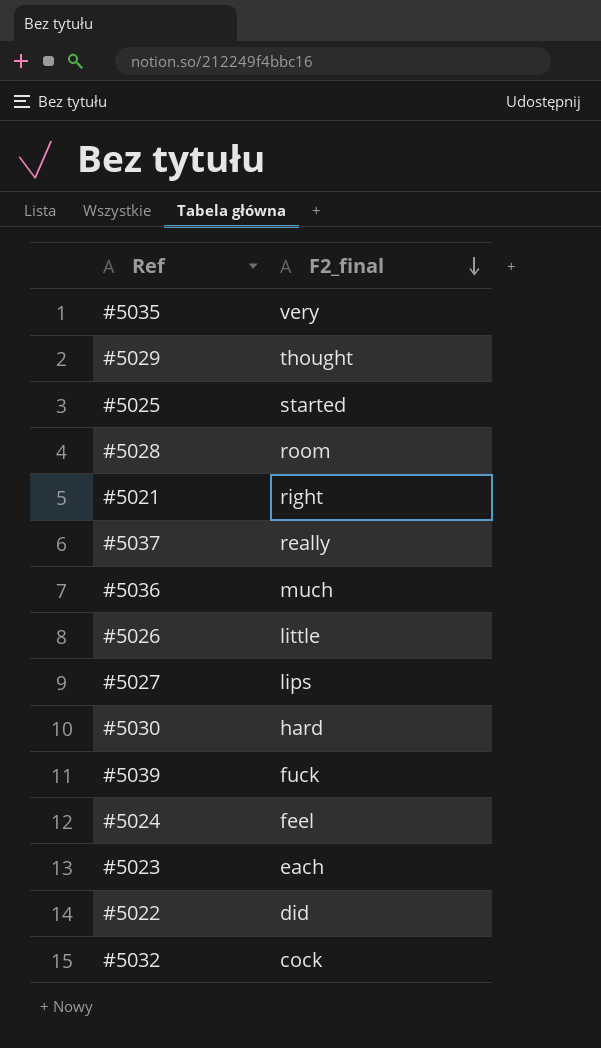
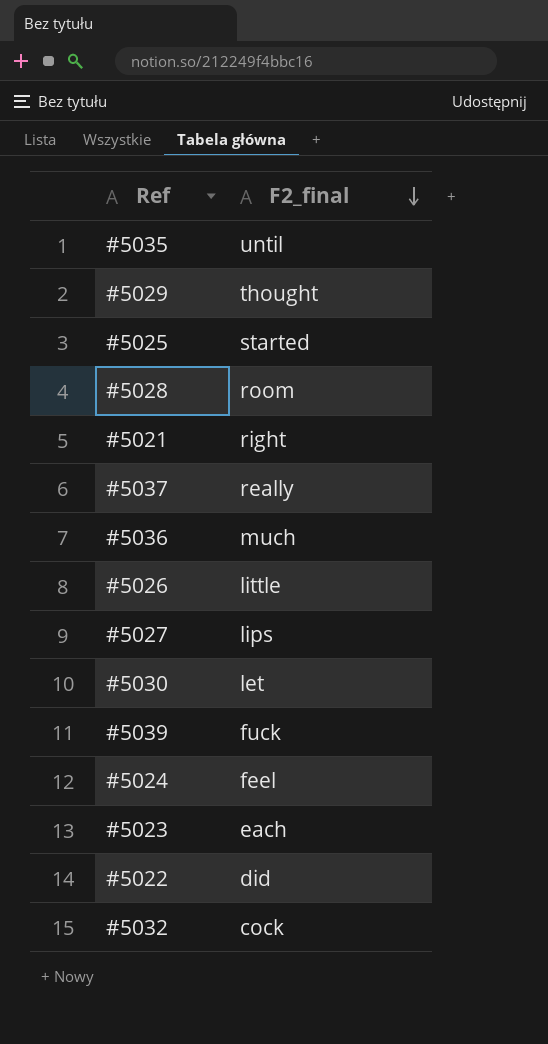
#5035 | F2_final: very -> until
#5030 | F2_final: hard -> let

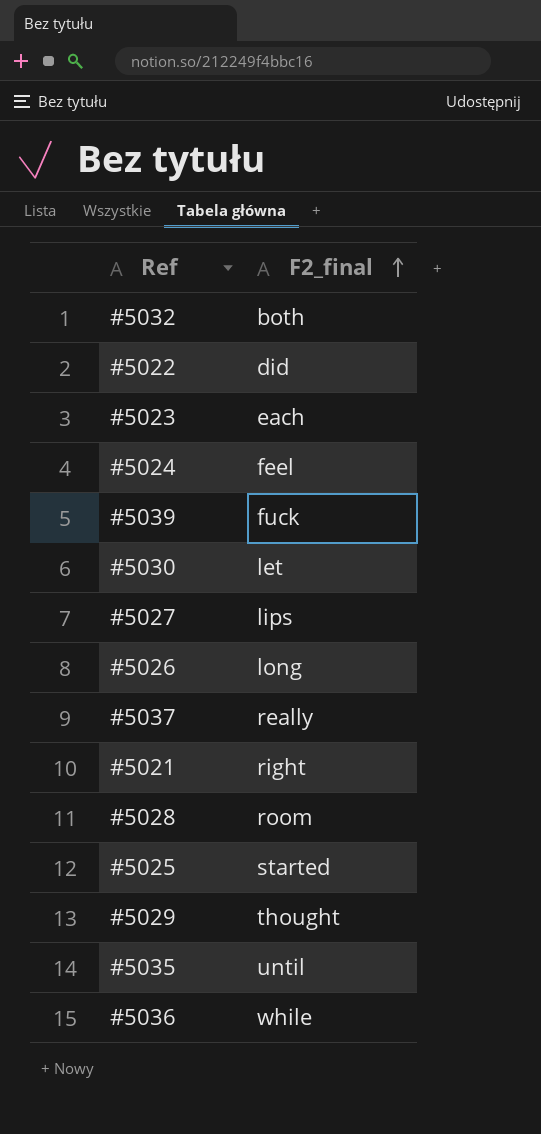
row order: F2_final descending -> F2_final ascending
#5032 | F2_final: cock -> both
#5026 | F2_final: little -> long
#5036 | F2_final: much -> while

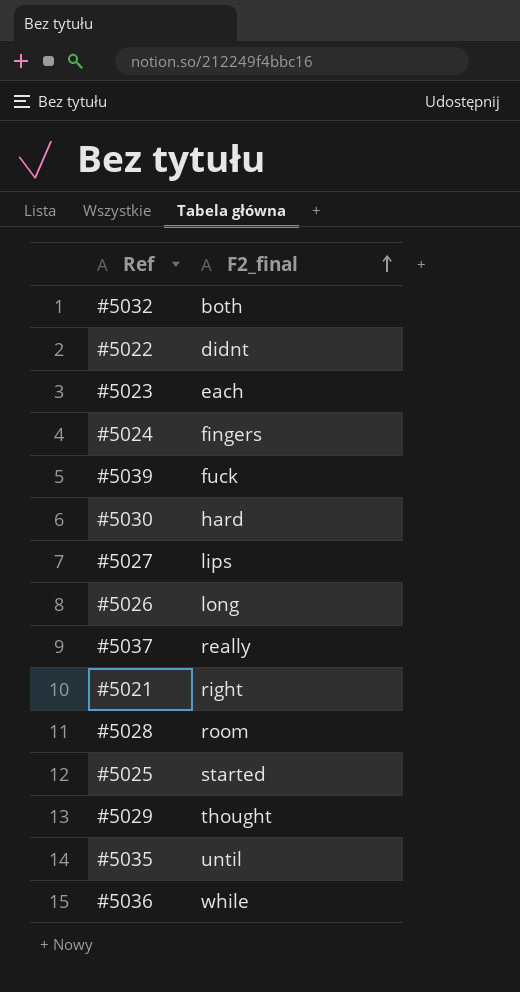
#5022 | F2_final: did -> didnt
#5024 | F2_final: feel -> fingers
#5030 | F2_final: let -> hard

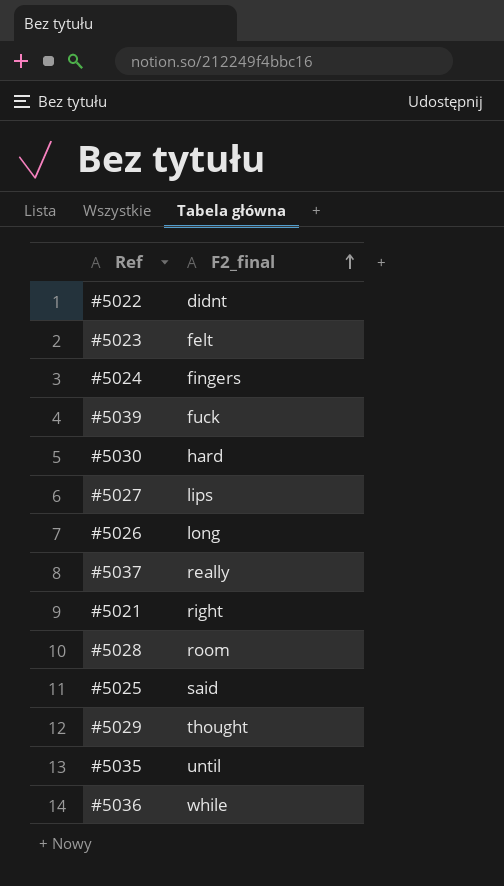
row #5032: both -> none
#5023 | F2_final: each -> felt
#5025 | F2_final: started -> said

